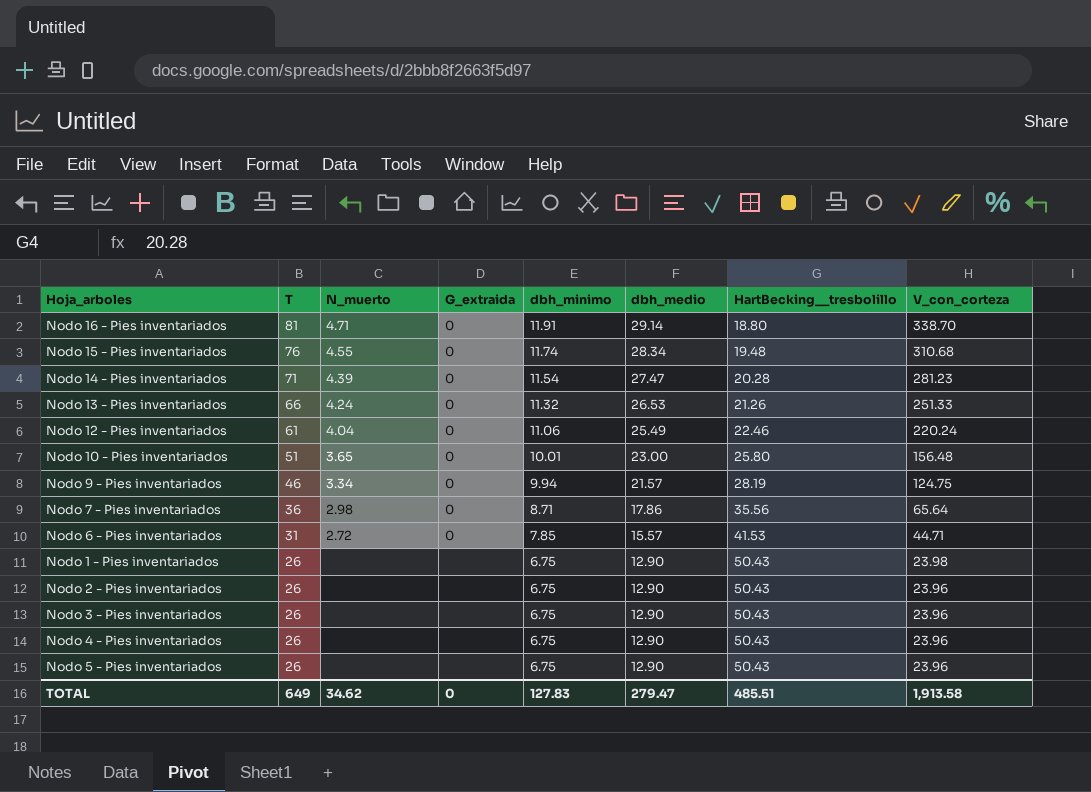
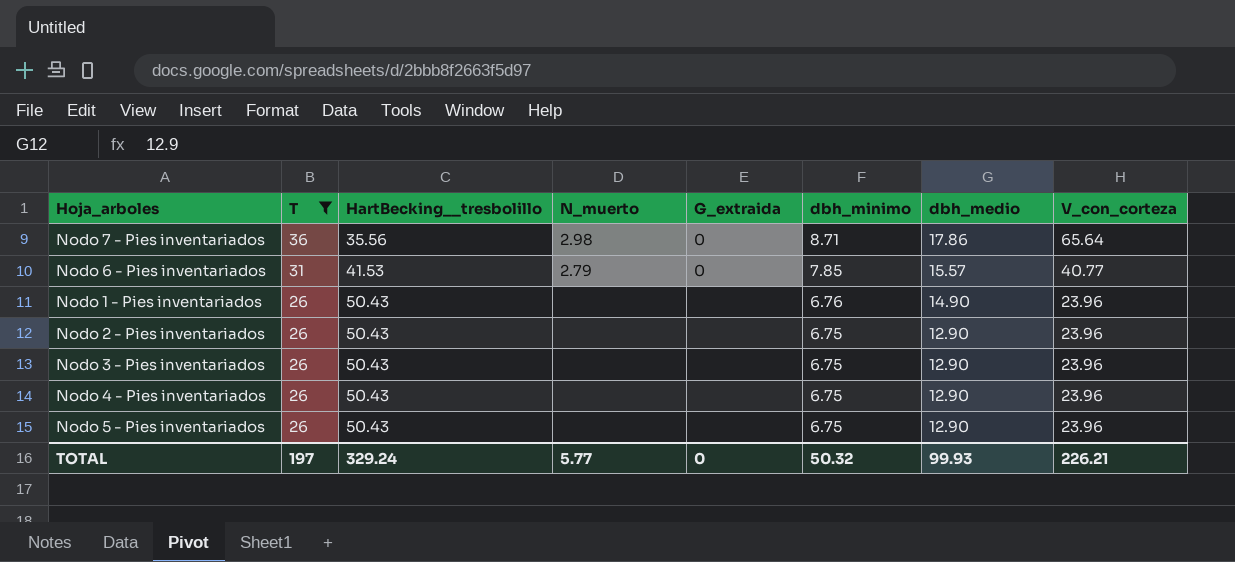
filter: none -> T <= 36
column HartBecking__tresbolillo | position: 7 -> 3
Nodo 6 - Pies inventariados | N_muerto: 2.72 -> 2.79
Nodo 6 - Pies inventariados | V_con_corteza: 44.71 -> 40.77
Nodo 1 - Pies inventariados | dbh_minimo: 6.75 -> 6.76
Nodo 1 - Pies inventariados | dbh_medio: 12.90 -> 14.90
Nodo 1 - Pies inventariados | V_con_corteza: 23.98 -> 23.96
TOTAL | T: 649 -> 197
TOTAL | HartBecking__tresbolillo: 485.51 -> 329.24
TOTAL | N_muerto: 34.62 -> 5.77
TOTAL | dbh_minimo: 127.83 -> 50.32
TOTAL | dbh_medio: 279.47 -> 99.93
TOTAL | V_con_corteza: 1,913.58 -> 226.21

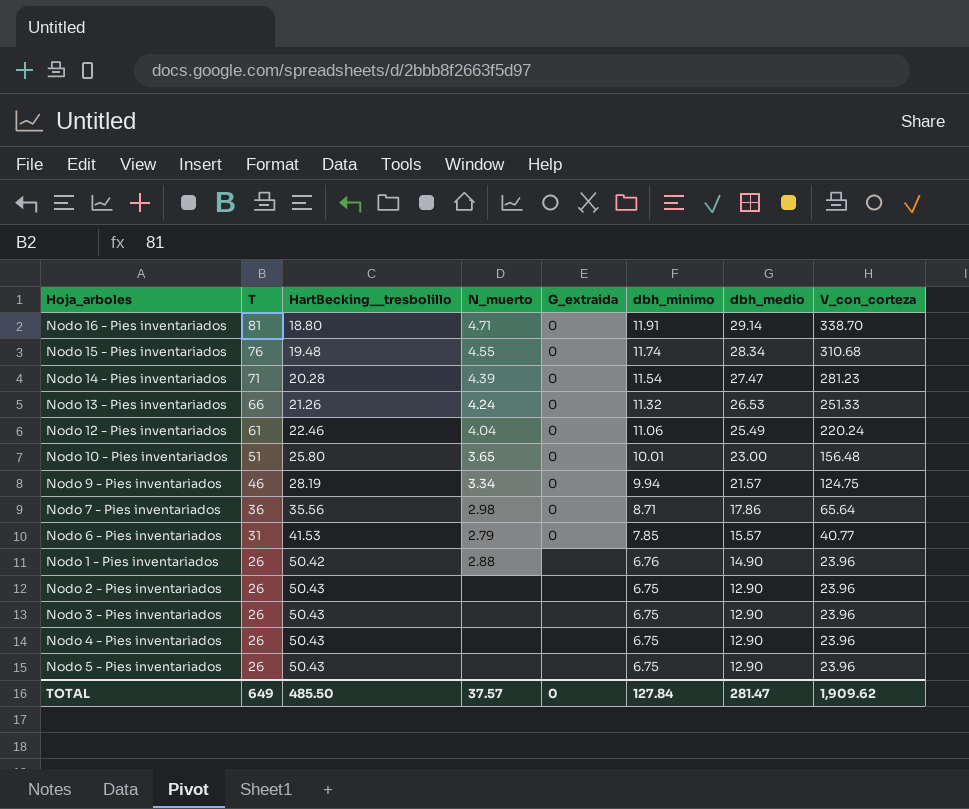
filter: T <= 36 -> none
Nodo 1 - Pies inventariados | HartBecking__tresbolillo: 50.43 -> 50.42
Nodo 1 - Pies inventariados | N_muerto: none -> 2.88
TOTAL | T: 197 -> 649
TOTAL | HartBecking__tresbolillo: 329.24 -> 485.50
TOTAL | N_muerto: 5.77 -> 37.57
TOTAL | dbh_minimo: 50.32 -> 127.84
TOTAL | dbh_medio: 99.93 -> 281.47
TOTAL | V_con_corteza: 226.21 -> 1,909.62

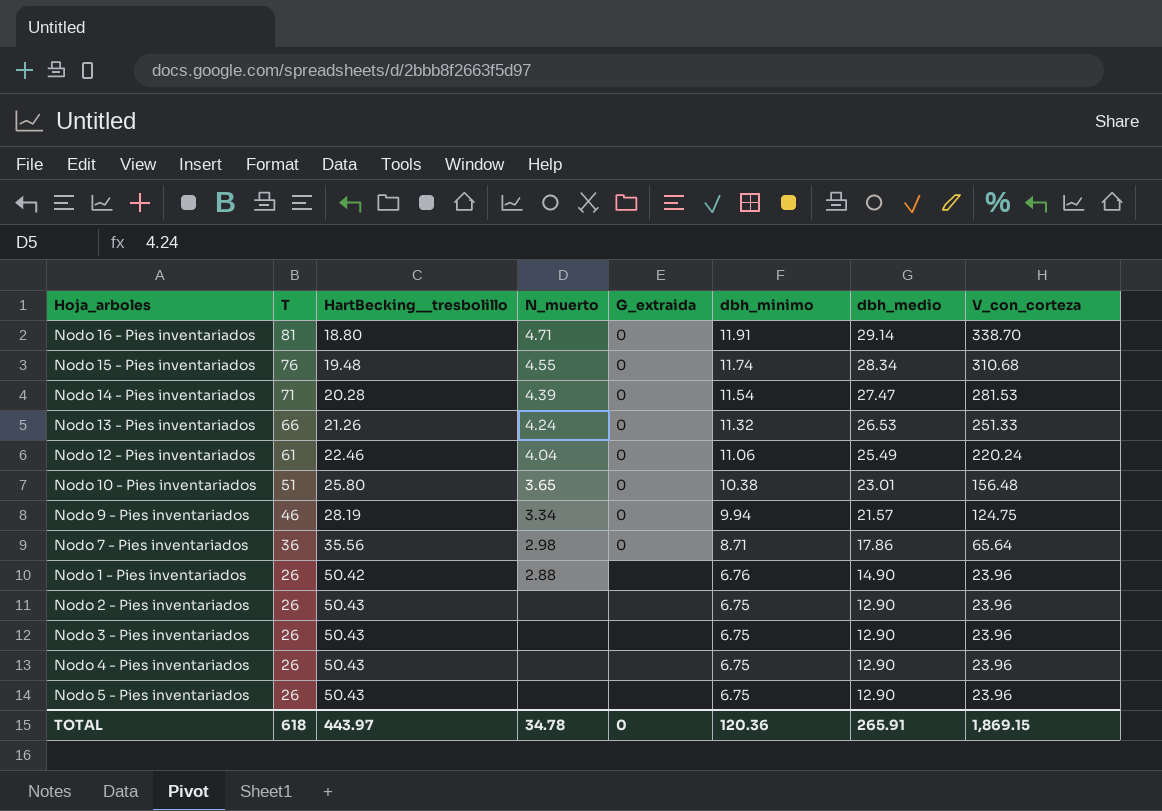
row Nodo 6 - Pies inventariados: 31 | 41.53 | 2.79 | 0 | 7.85 | 15.57 | 40.77 -> none
Nodo 14 - Pies inventariados | V_con_corteza: 281.23 -> 281.53
Nodo 10 - Pies inventariados | dbh_minimo: 10.01 -> 10.38
Nodo 10 - Pies inventariados | dbh_medio: 23.00 -> 23.01
TOTAL | T: 649 -> 618
TOTAL | HartBecking__tresbolillo: 485.50 -> 443.97
TOTAL | N_muerto: 37.57 -> 34.78
TOTAL | dbh_minimo: 127.84 -> 120.36
TOTAL | dbh_medio: 281.47 -> 265.91
TOTAL | V_con_corteza: 1,909.62 -> 1,869.15

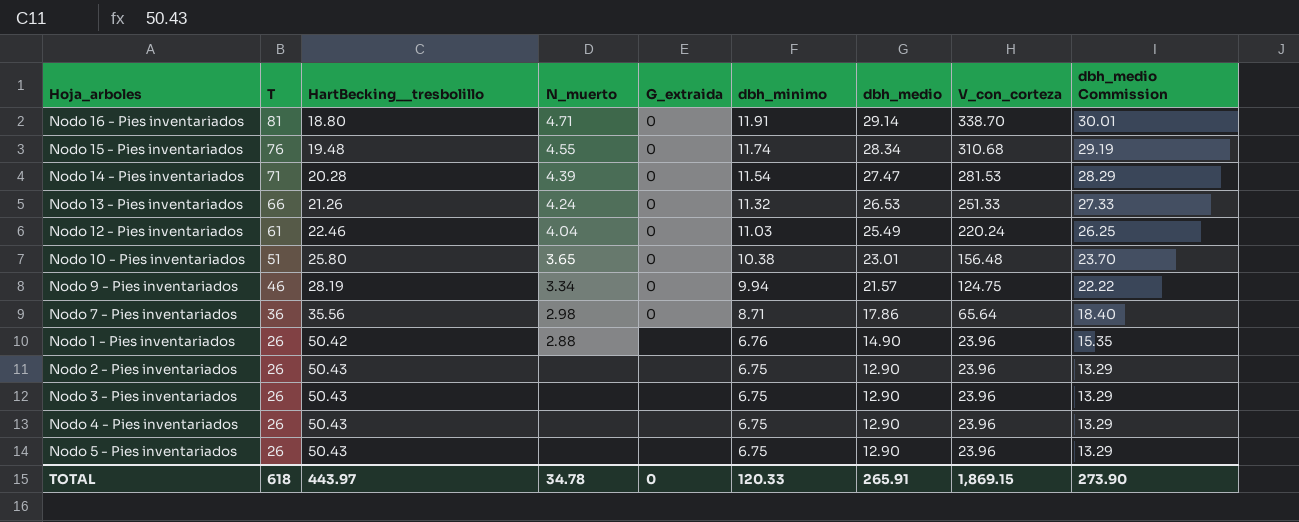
column dbh_medio Commission | formula: none -> [dbh_medio] * 1.03
Nodo 12 - Pies inventariados | dbh_minimo: 11.06 -> 11.03
TOTAL | dbh_minimo: 120.36 -> 120.33

